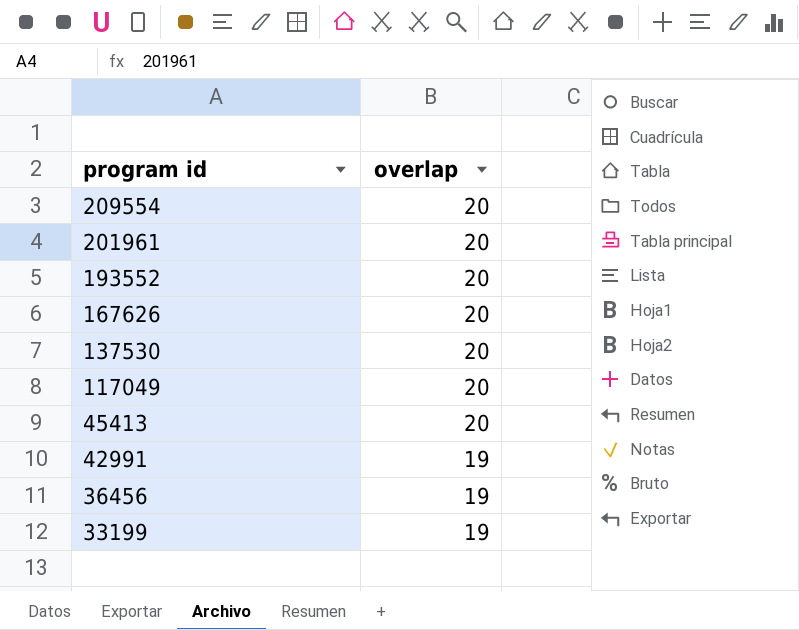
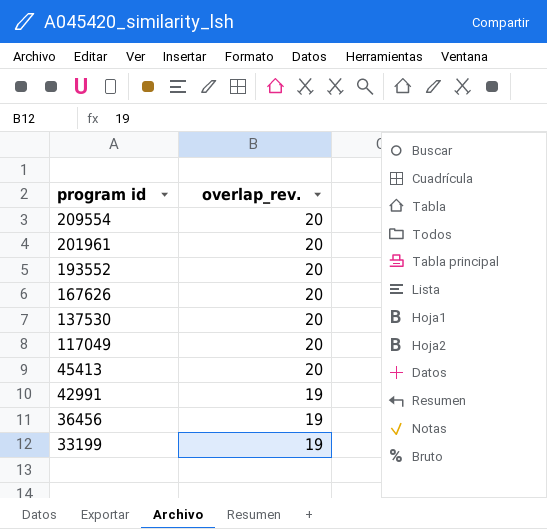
column name: overlap -> overlap_rev.

